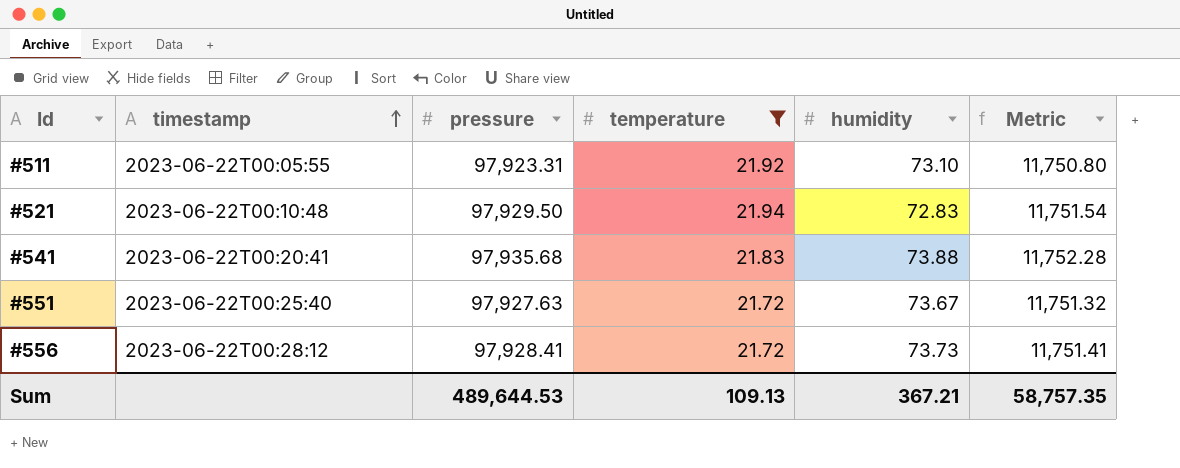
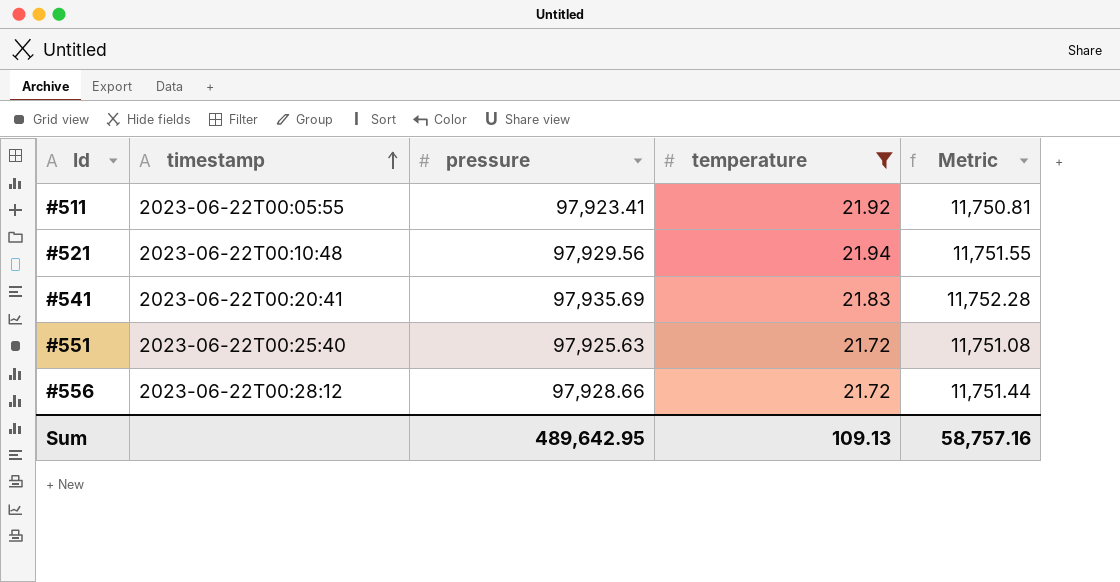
column humidity | position: 5 -> none
#511 | pressure: 97,923.31 -> 97,923.41
#511 | Metric: 11,750.80 -> 11,750.81
#521 | pressure: 97,929.50 -> 97,929.56
#521 | Metric: 11,751.54 -> 11,751.55
#541 | pressure: 97,935.68 -> 97,935.69
#551 | pressure: 97,927.63 -> 97,925.63
#551 | Metric: 11,751.32 -> 11,751.08
#556 | pressure: 97,928.41 -> 97,928.66
#556 | Metric: 11,751.41 -> 11,751.44
Sum | pressure: 489,644.53 -> 489,642.95
Sum | Metric: 58,757.35 -> 58,757.16

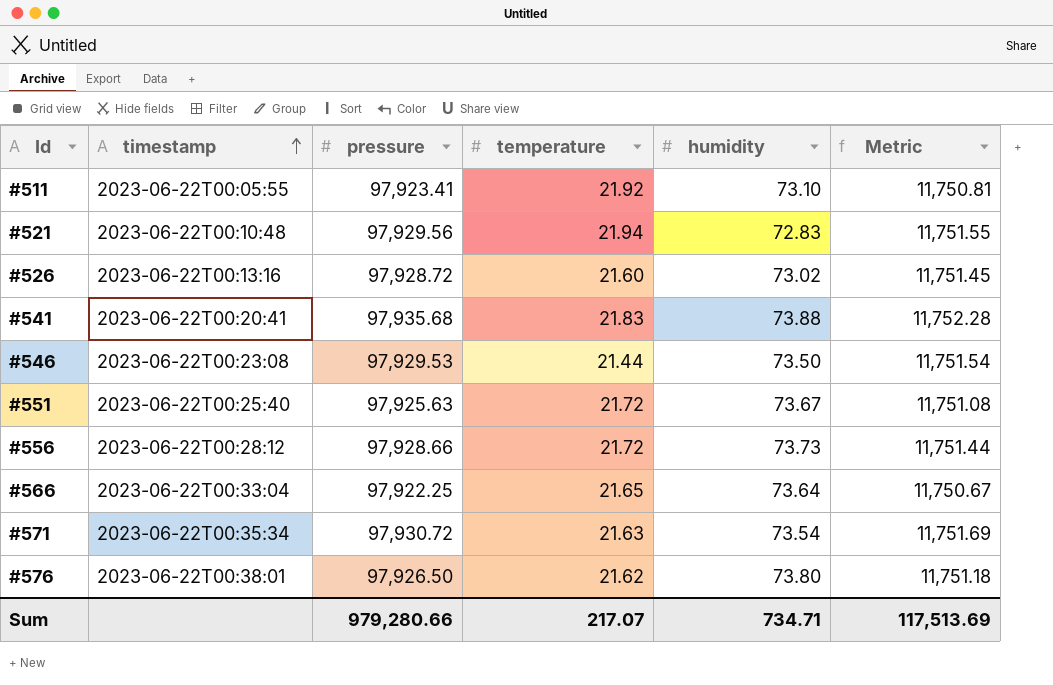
filter: temperature >= 21.72 -> none
column humidity | position: none -> 5
#541 | pressure: 97,935.69 -> 97,935.68
Sum | pressure: 489,642.95 -> 979,280.66
Sum | temperature: 109.13 -> 217.07
Sum | Metric: 58,757.16 -> 117,513.69

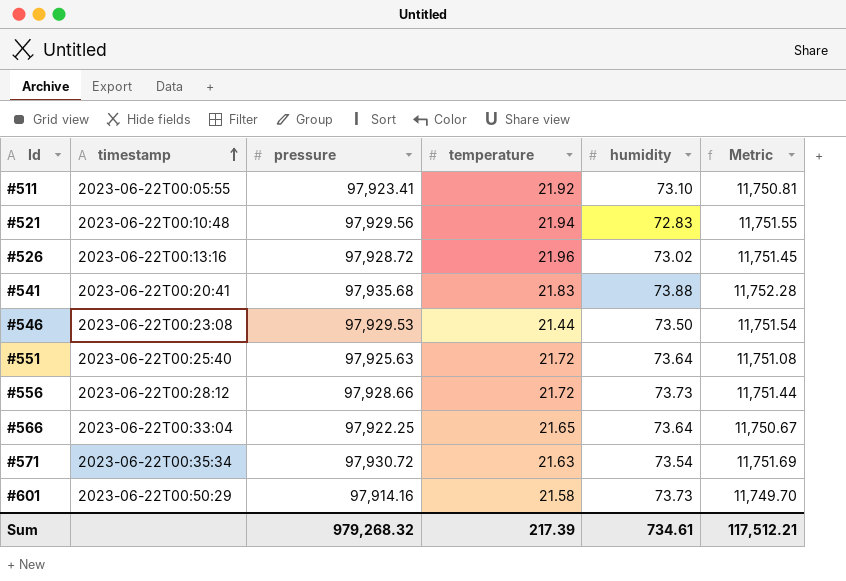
row #576: 2023-06-22T00:38:01 | 97,926.50 | 21.62 | 73.80 | 11,751.18 -> none
#526 | temperature: 21.60 -> 21.96
#551 | humidity: 73.67 -> 73.64
row #601: none -> 2023-06-22T00:50:29 | 97,914.16 | 21.58 | 73.73 | 11,749.70
Sum | pressure: 979,280.66 -> 979,268.32
Sum | temperature: 217.07 -> 217.39
Sum | humidity: 734.71 -> 734.61
Sum | Metric: 117,513.69 -> 117,512.21

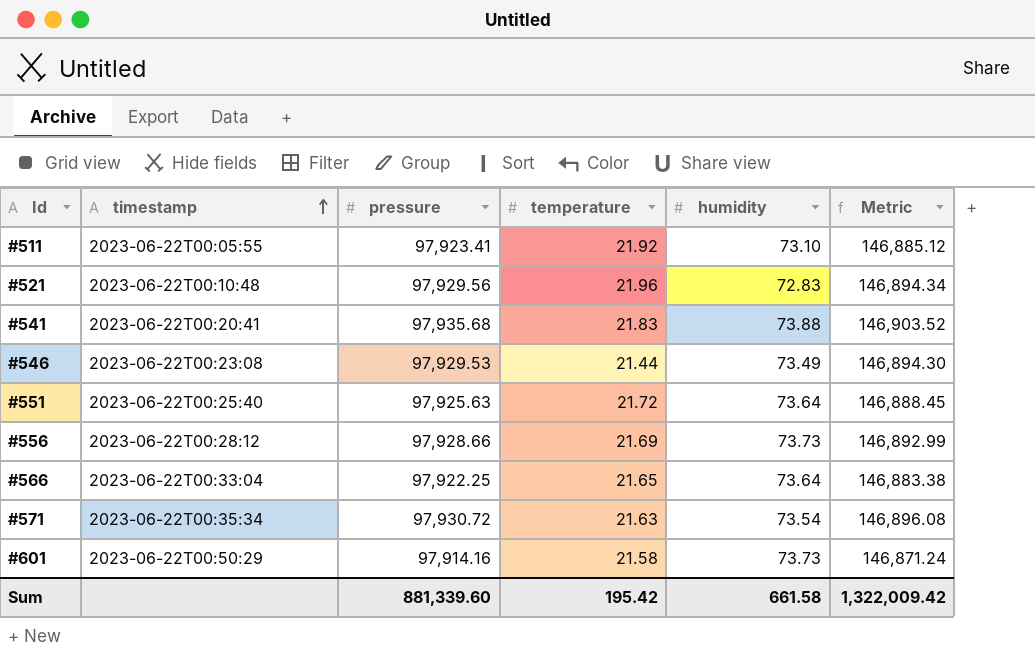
column Metric | formula: [pressure] * 0.12 -> [pressure] * 1.5
row #526: 2023-06-22T00:13:16 | 97,928.72 | 21.96 | 73.02 | 11,751.45 -> none
#521 | temperature: 21.94 -> 21.96
#546 | humidity: 73.50 -> 73.49
#556 | temperature: 21.72 -> 21.69
Sum | pressure: 979,268.32 -> 881,339.60
Sum | temperature: 217.39 -> 195.42
Sum | humidity: 734.61 -> 661.58
Sum | Metric: 117,512.21 -> 1,322,009.42

